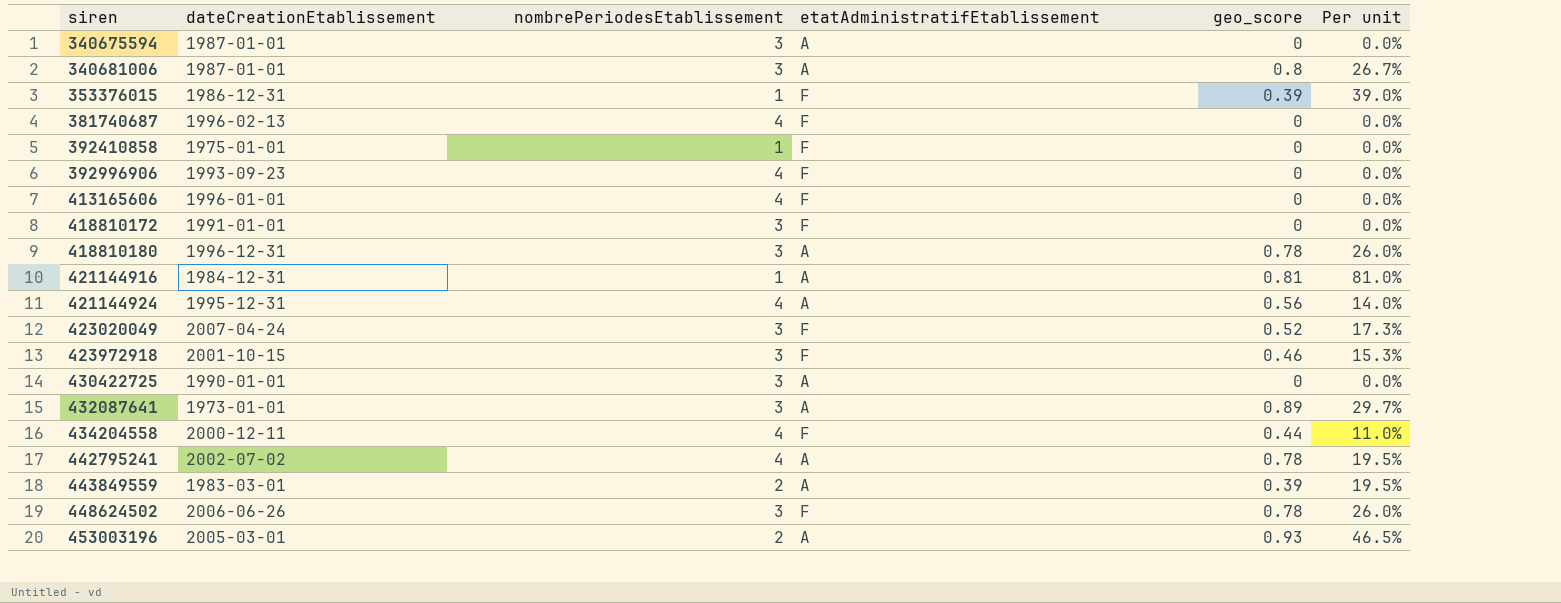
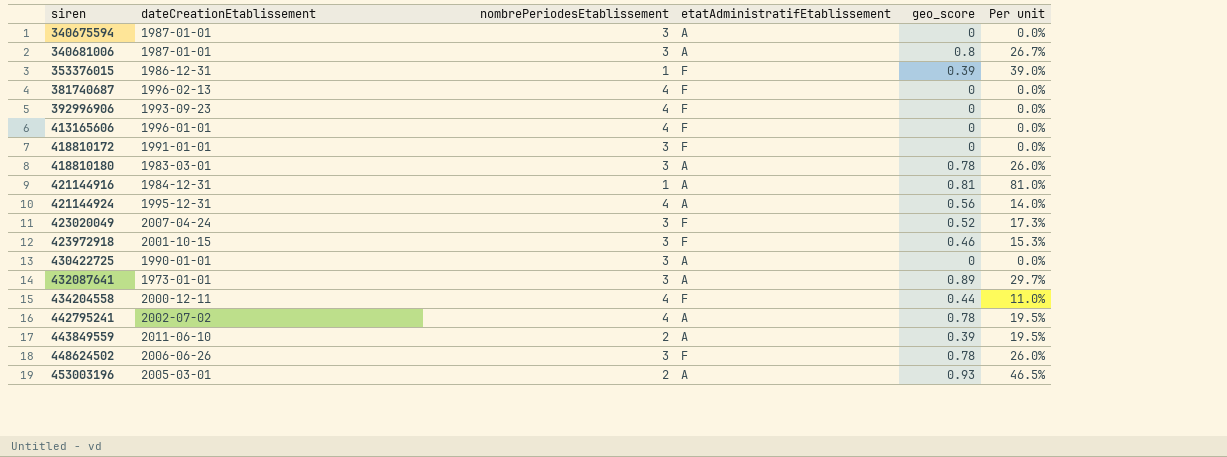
row 392410858: 1975-01-01 | 1 | F | 0 | 0.0% -> none
418810180 | dateCreationEtablissement: 1996-12-31 -> 1983-03-01
443849559 | dateCreationEtablissement: 1983-03-01 -> 2011-06-10

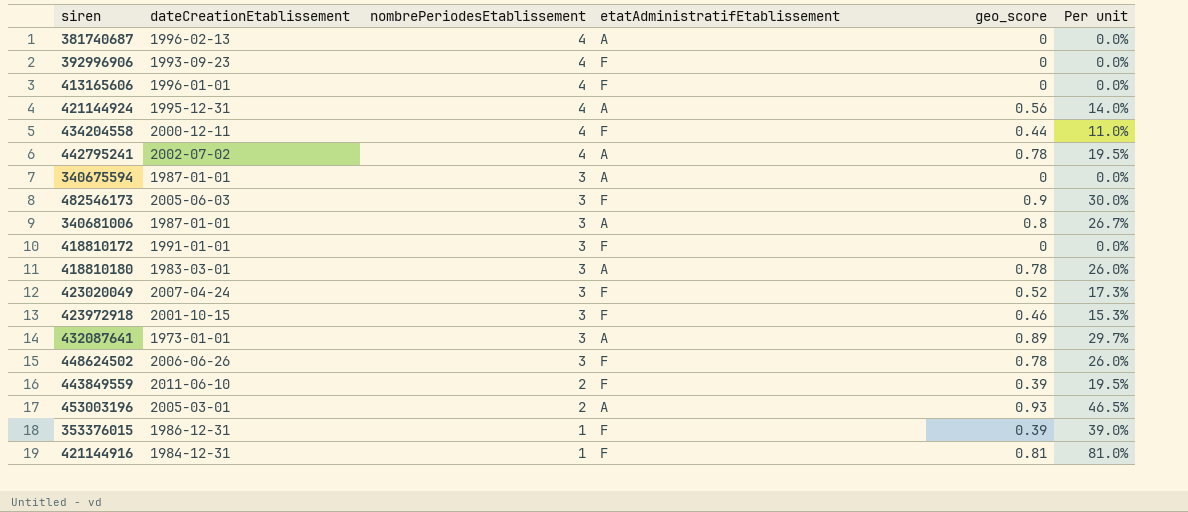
row order: siren ascending -> nombrePeriodesEtablissement descending
row 430422725: 1990-01-01 | 3 | A | 0 | 0.0% -> none
381740687 | etatAdministratifEtablissement: F -> A
row 482546173: none -> 2005-06-03 | 3 | F | 0.9 | 30.0%
443849559 | etatAdministratifEtablissement: A -> F
421144916 | etatAdministratifEtablissement: A -> F

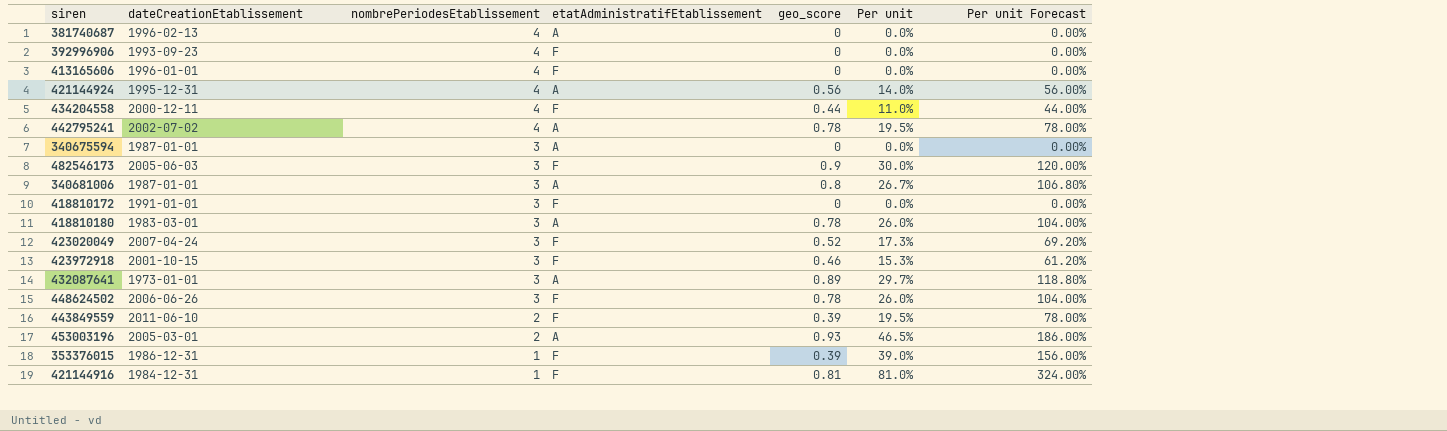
column Per unit Forecast | formula: none -> [Per unit] * 4

